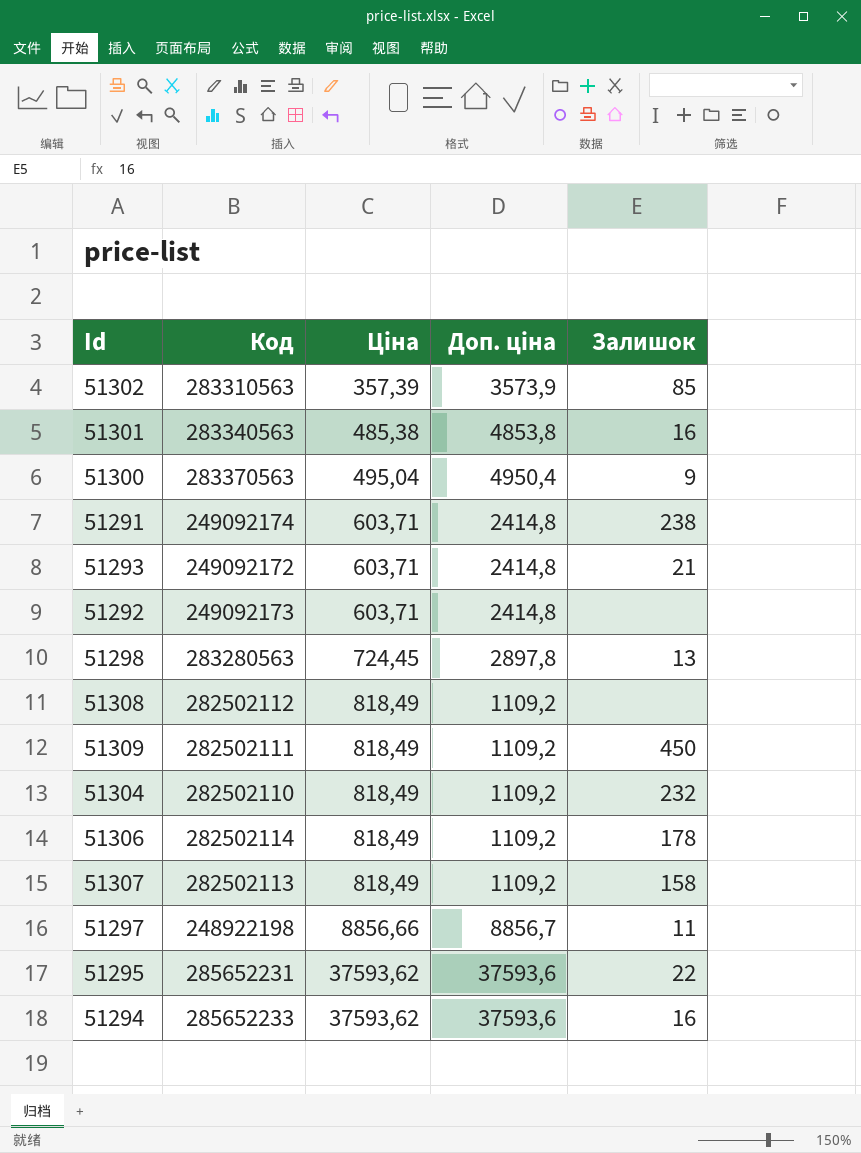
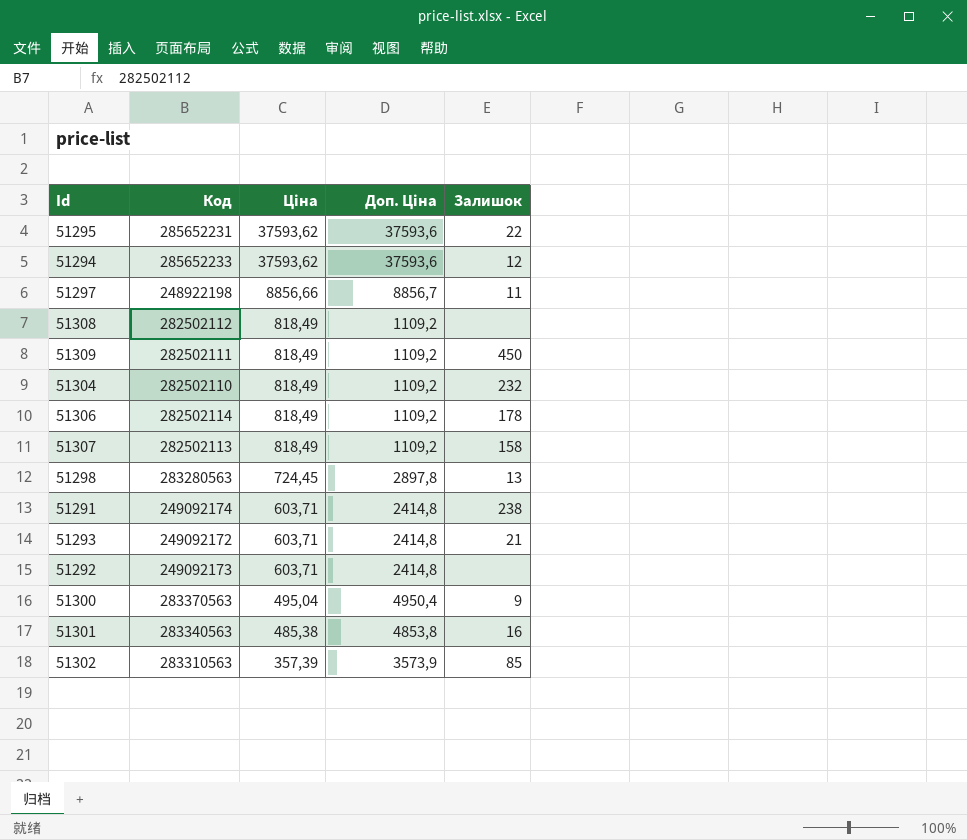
row order: Ціна ascending -> Ціна descending
column name: Доп. ціна -> Доп. Ціна
51294 | Залишок: 16 -> 12

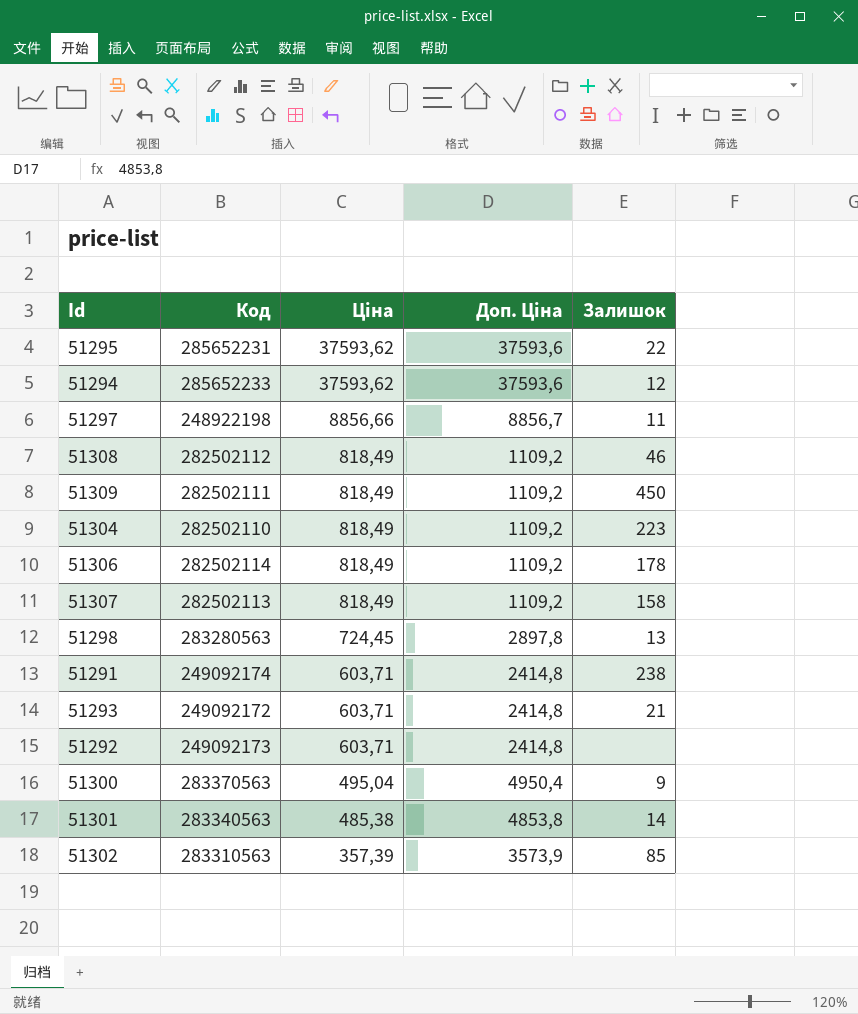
51308 | Залишок: none -> 46
51304 | Залишок: 232 -> 223
51301 | Залишок: 16 -> 14

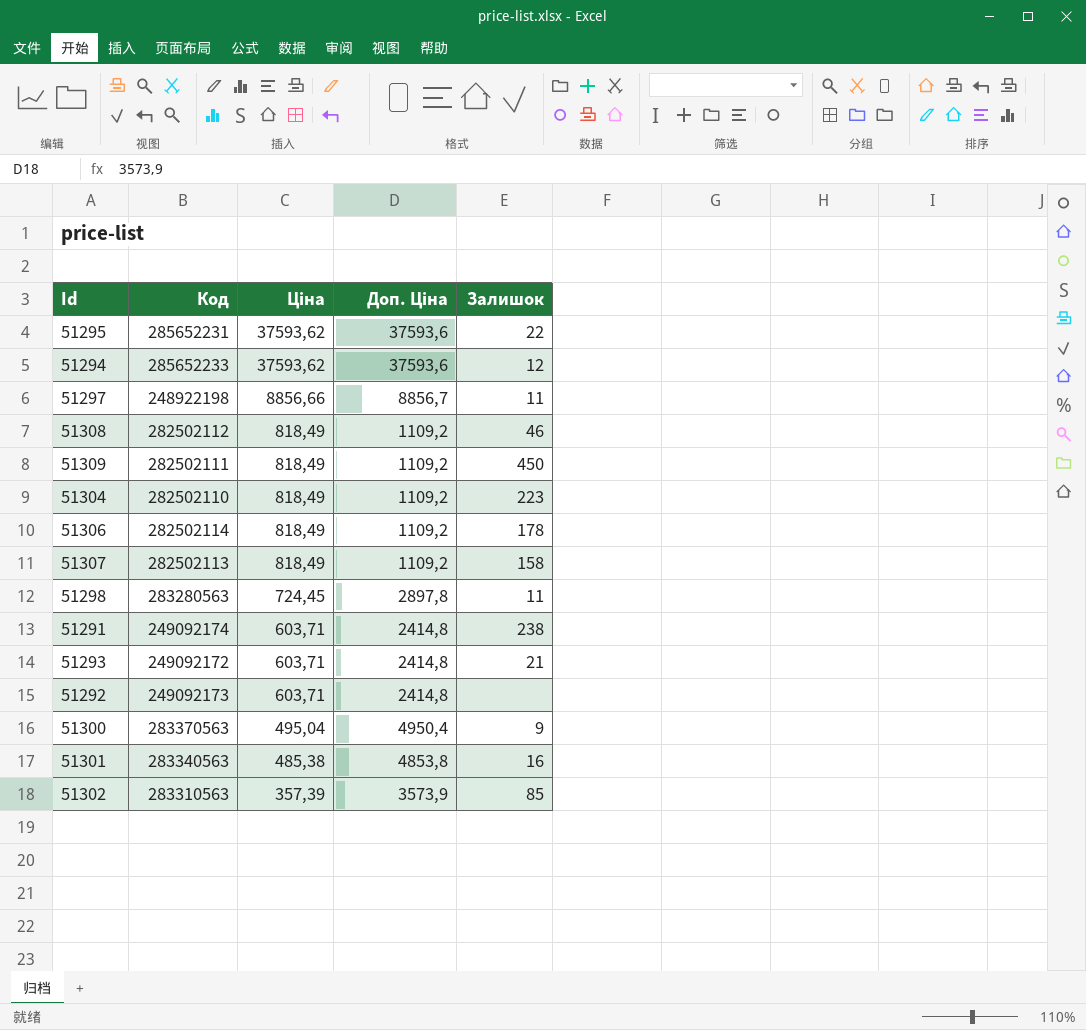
51298 | Залишок: 13 -> 11
51301 | Залишок: 14 -> 16

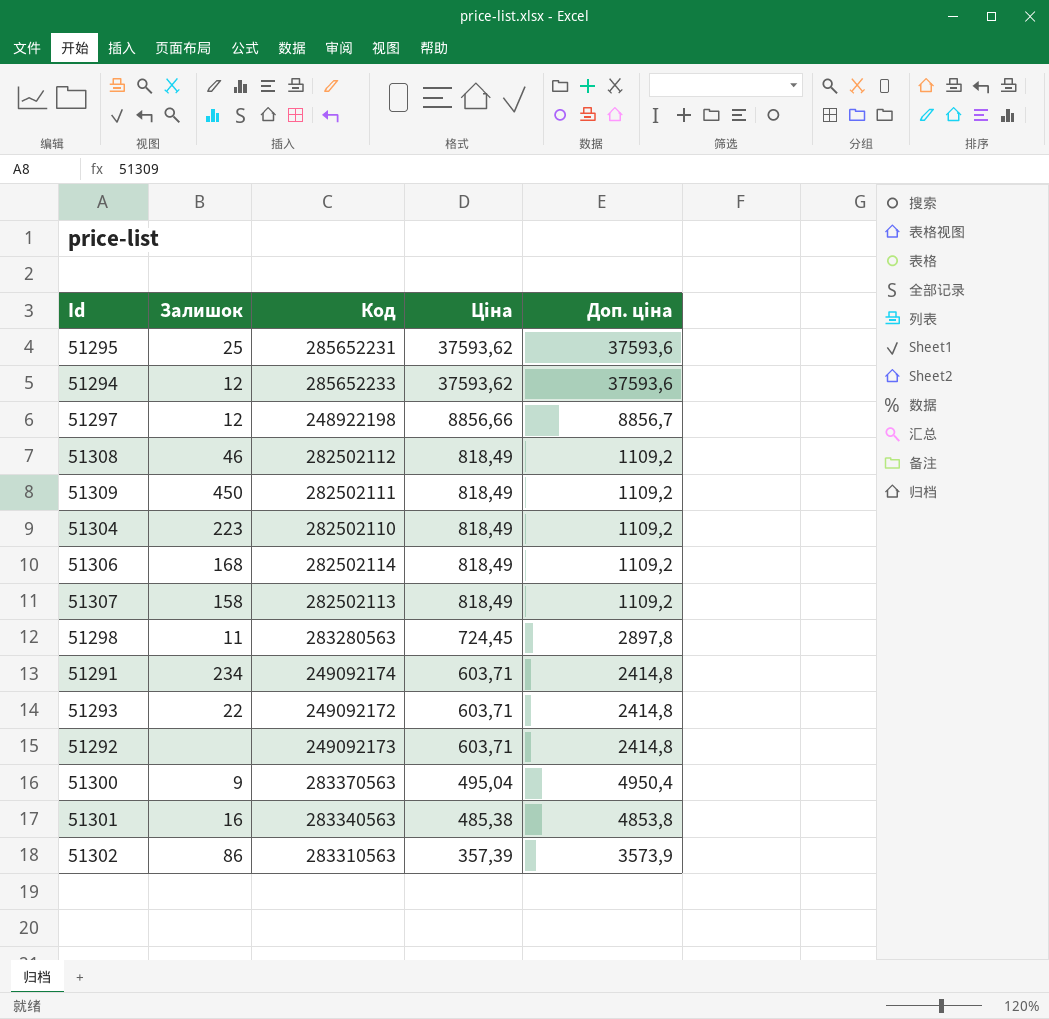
column Залишок | position: 5 -> 2
column name: Доп. Ціна -> Доп. ціна
51295 | Залишок: 22 -> 25
51297 | Залишок: 11 -> 12
51306 | Залишок: 178 -> 168
51291 | Залишок: 238 -> 234
51293 | Залишок: 21 -> 22
51302 | Залишок: 85 -> 86

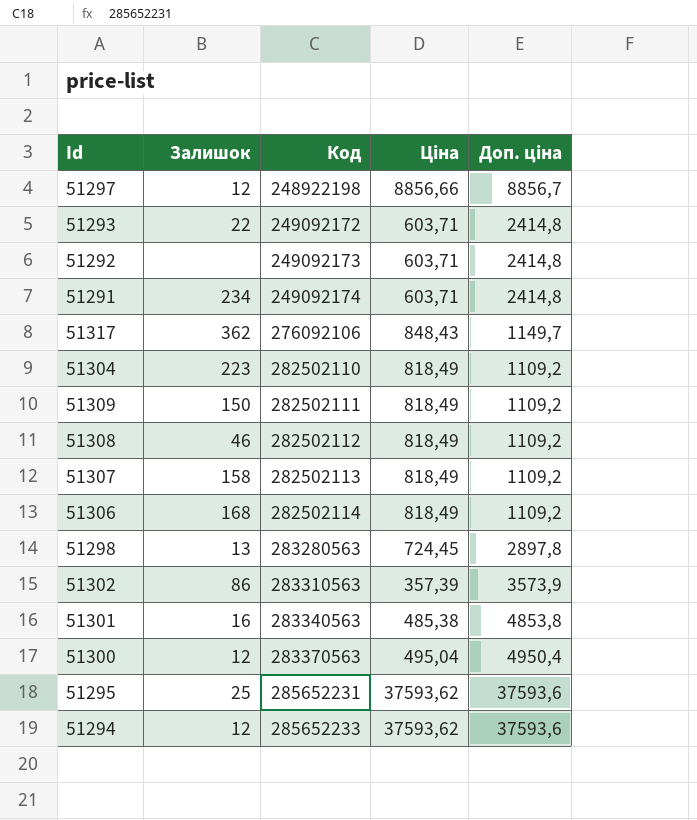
row order: Ціна descending -> Код ascending
row 51317: none -> 362 | 276092106 | 848,43 | 1149,7
51309 | Залишок: 450 -> 150
51298 | Залишок: 11 -> 13
51300 | Залишок: 9 -> 12

